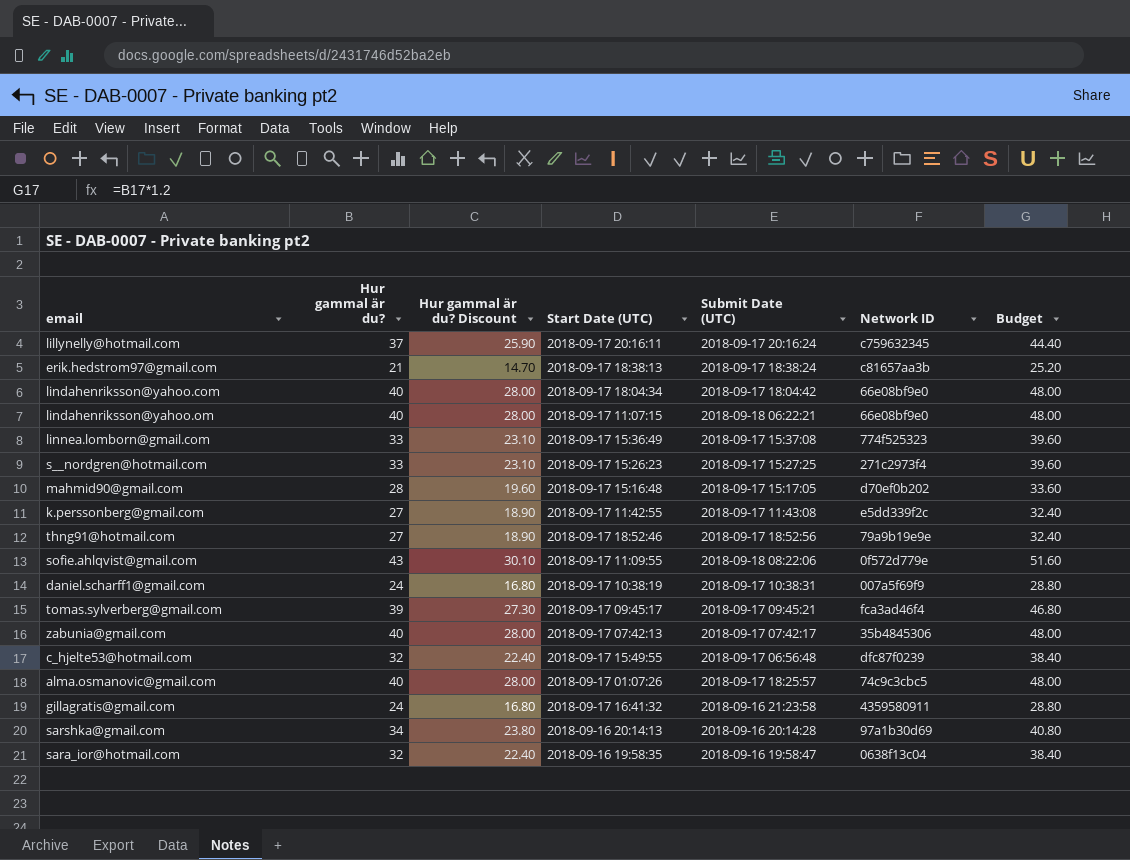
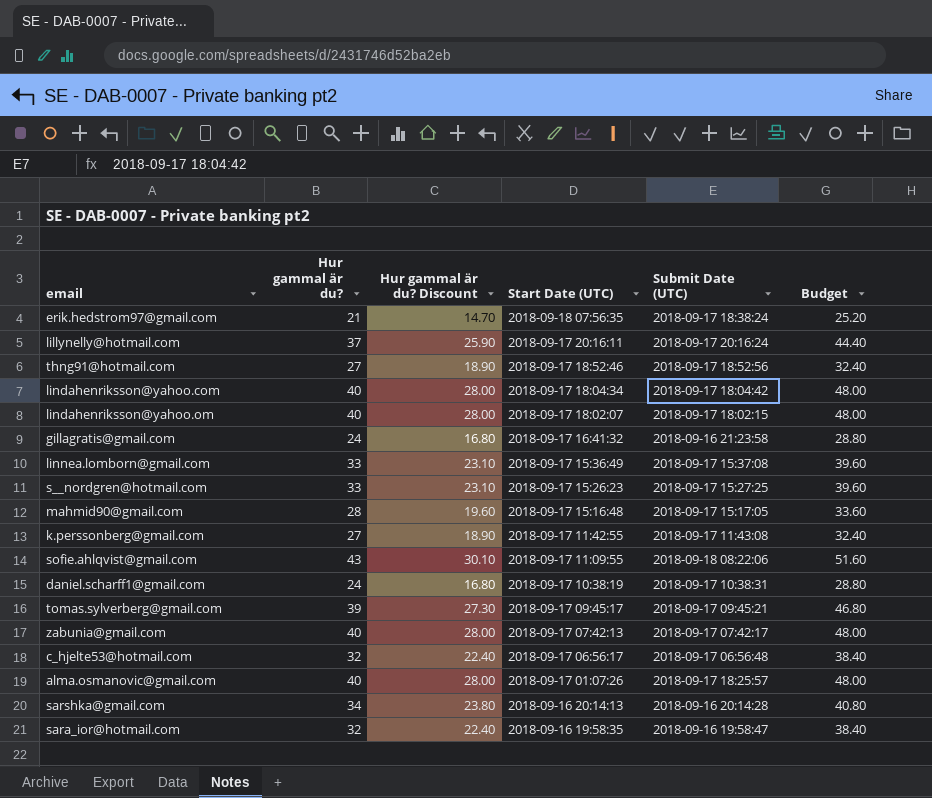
row order: none -> Start Date (UTC) descending
column Network ID | position: 6 -> none
erik.hedstrom97@gmail.com | Start Date (UTC): 2018-09-17 18:38:13 -> 2018-09-18 07:56:35
lindahenriksson@yahoo.om | Start Date (UTC): 2018-09-17 11:07:15 -> 2018-09-17 18:02:07
lindahenriksson@yahoo.om | Submit Date (UTC): 2018-09-18 06:22:21 -> 2018-09-17 18:02:15
c_hjelte53@hotmail.com | Start Date (UTC): 2018-09-17 15:49:55 -> 2018-09-17 06:56:17

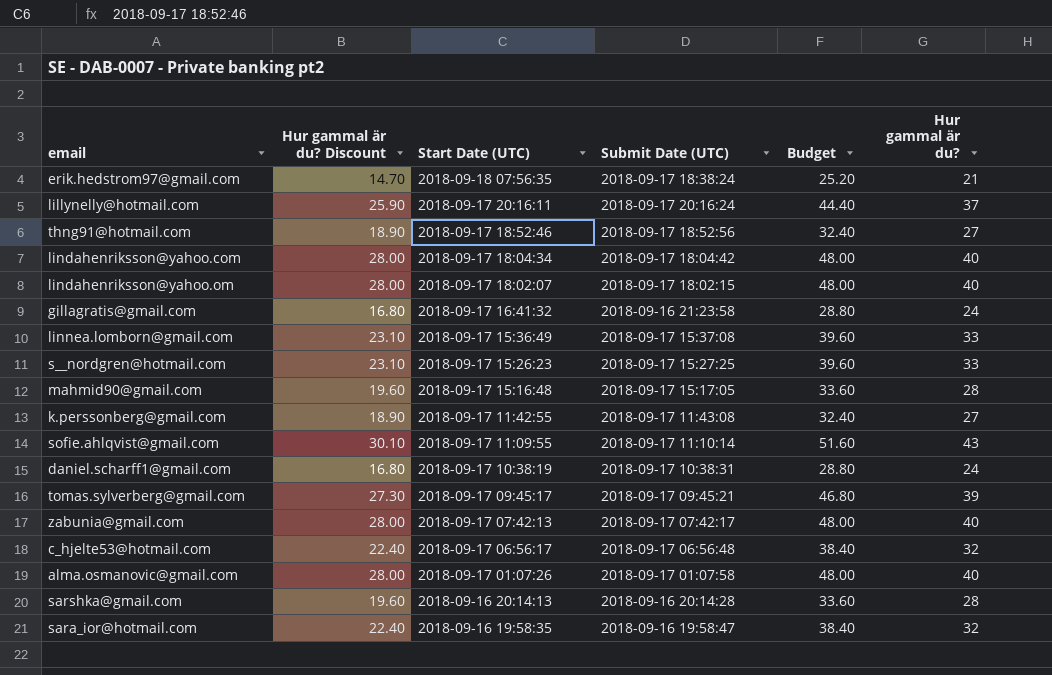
column Hur gammal är du? | position: 2 -> 6
sofie.ahlqvist@gmail.com | Submit Date (UTC): 2018-09-18 08:22:06 -> 2018-09-17 11:10:14
alma.osmanovic@gmail.com | Submit Date (UTC): 2018-09-17 18:25:57 -> 2018-09-17 01:07:58
sarshka@gmail.com | Hur gammal är du? Discount: 23.80 -> 19.60
sarshka@gmail.com | Budget: 40.80 -> 33.60
sarshka@gmail.com | Hur gammal är du?: 34 -> 28

